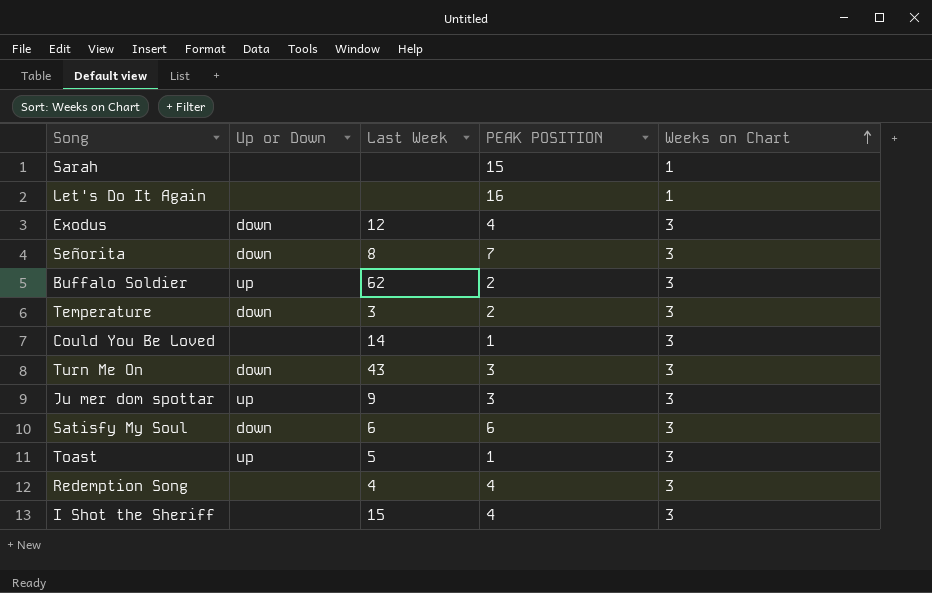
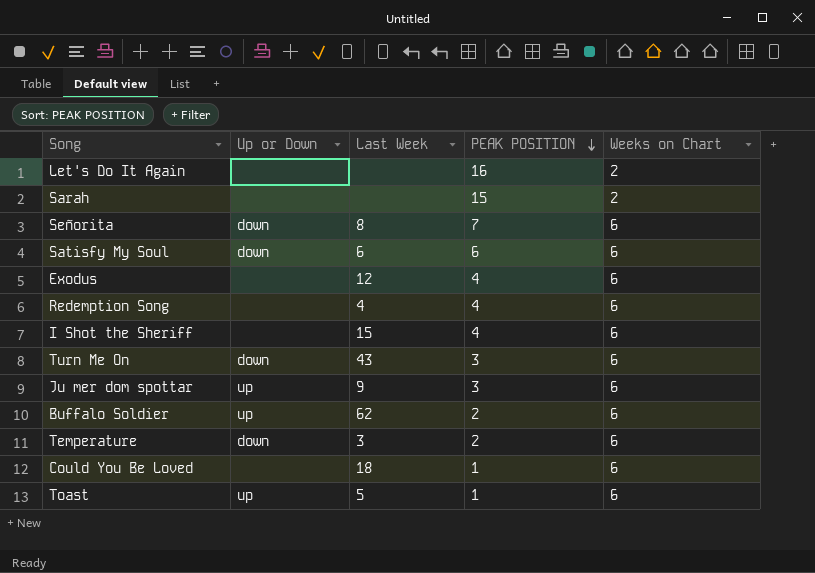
row order: Weeks on Chart ascending -> PEAK POSITION descending
Let's Do It Again | Weeks on Chart: 1 -> 2
Sarah | Weeks on Chart: 1 -> 2
Señorita | Weeks on Chart: 3 -> 6
Satisfy My Soul | Weeks on Chart: 3 -> 6
Exodus | Up or Down: down -> none
Exodus | Weeks on Chart: 3 -> 6
Redemption Song | Weeks on Chart: 3 -> 6
I Shot the Sheriff | Weeks on Chart: 3 -> 6
Turn Me On | Weeks on Chart: 3 -> 6
Ju mer dom spottar | Weeks on Chart: 3 -> 6
Buffalo Soldier | Weeks on Chart: 3 -> 6
Temperature | Weeks on Chart: 3 -> 6
Could You Be Loved | Last Week: 14 -> 18
Could You Be Loved | Weeks on Chart: 3 -> 6
Toast | Weeks on Chart: 3 -> 6

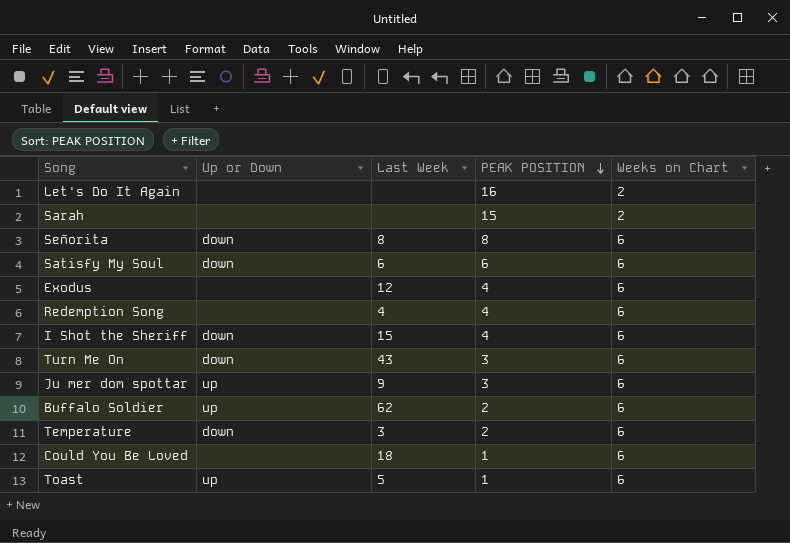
Señorita | PEAK POSITION: 7 -> 8
I Shot the Sheriff | Up or Down: none -> down

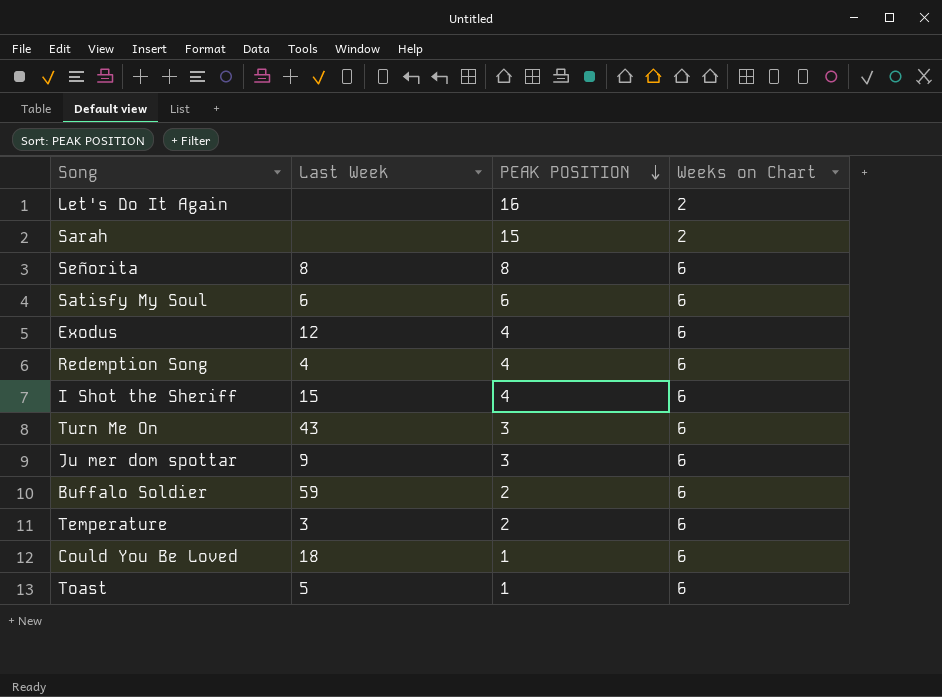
column Up or Down | position: 2 -> none
Buffalo Soldier | Last Week: 62 -> 59

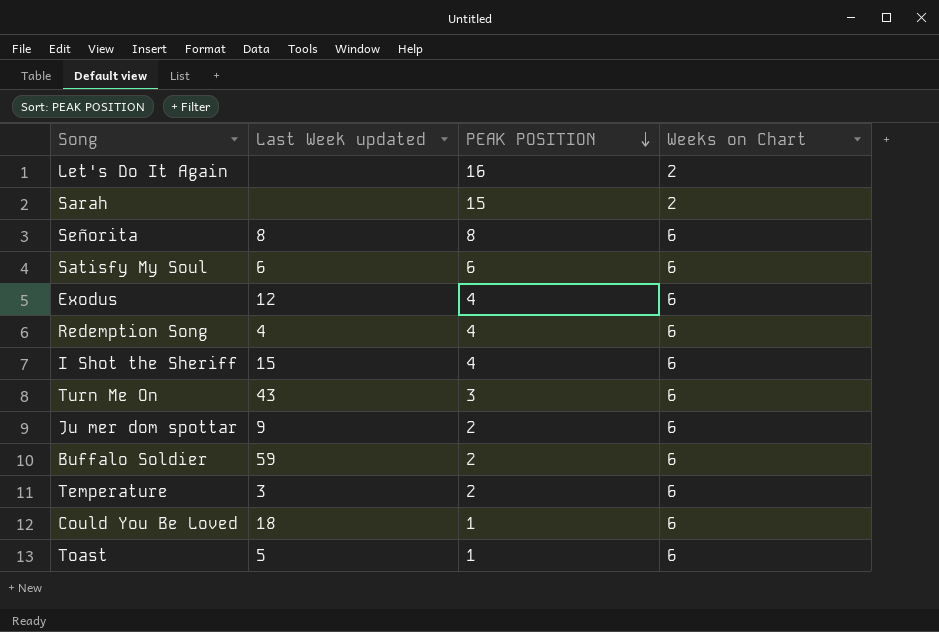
column name: Last Week -> Last Week updated
Ju mer dom spottar | PEAK POSITION: 3 -> 2

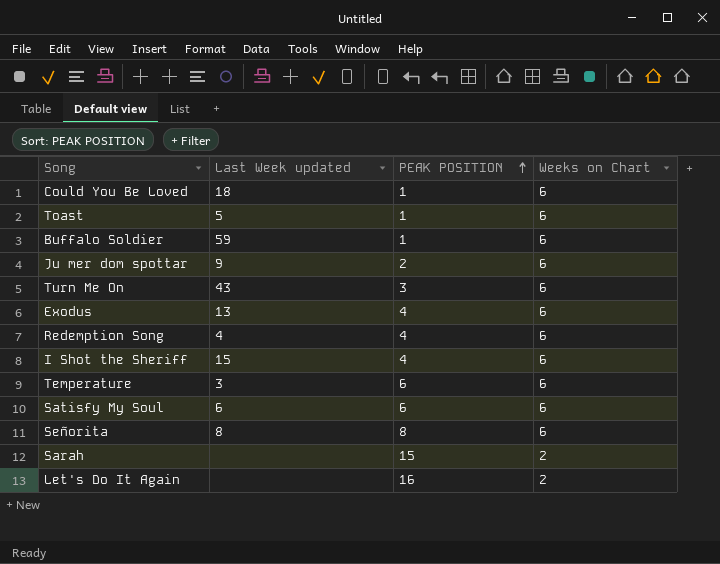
row order: PEAK POSITION descending -> PEAK POSITION ascending
Buffalo Soldier | PEAK POSITION: 2 -> 1
Exodus | Last Week updated: 12 -> 13
Temperature | PEAK POSITION: 2 -> 6

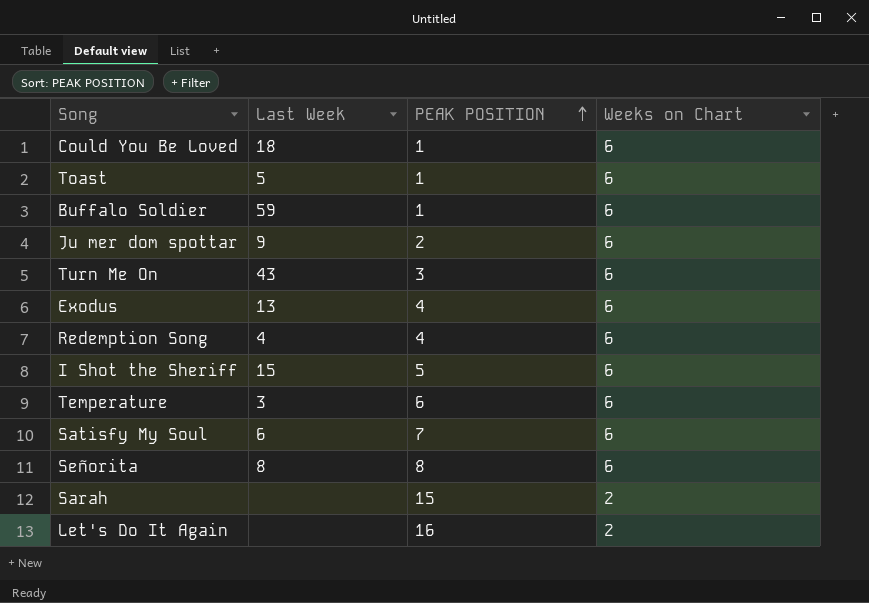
column name: Last Week updated -> Last Week
I Shot the Sheriff | PEAK POSITION: 4 -> 5
Satisfy My Soul | PEAK POSITION: 6 -> 7

